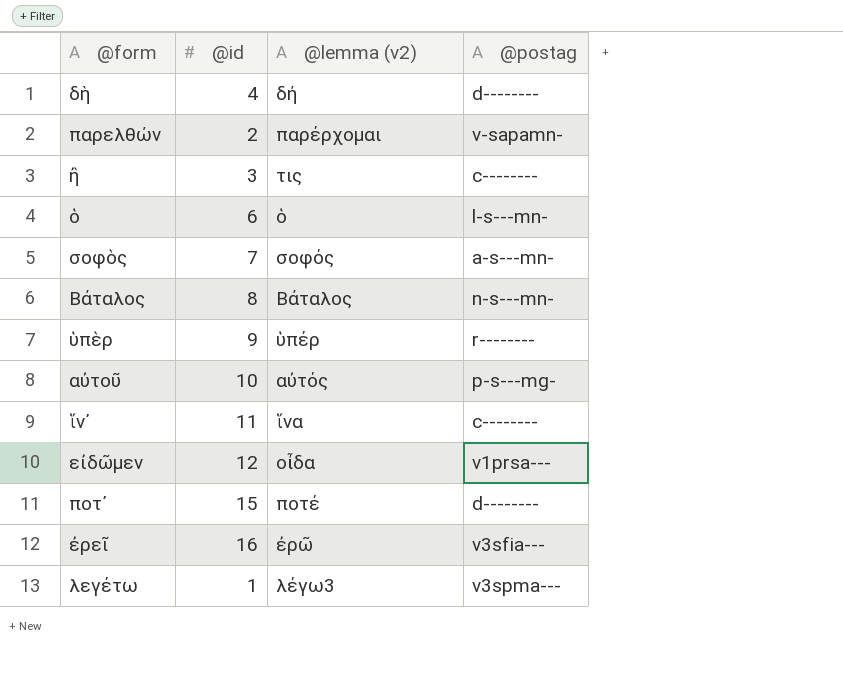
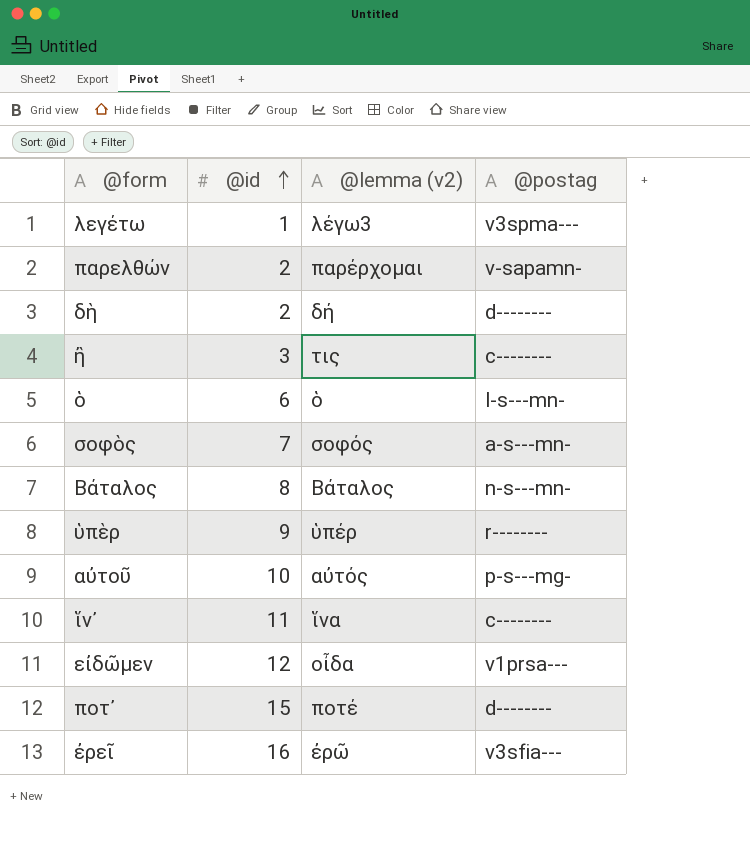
row order: none -> @id ascending
δὴ | @id: 4 -> 2

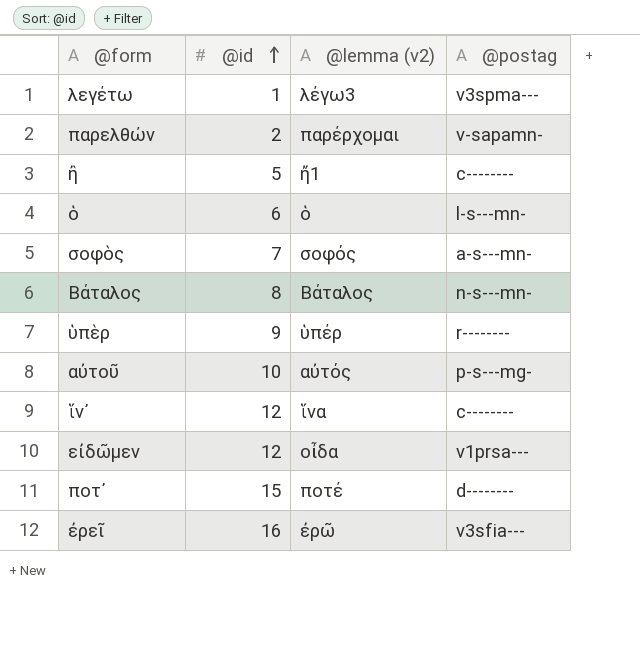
row δὴ: 2 | δή | d-------- -> none
ἢ | @id: 3 -> 5
ἢ | @lemma (v2): τις -> ἤ1
ἵν᾽ | @id: 11 -> 12

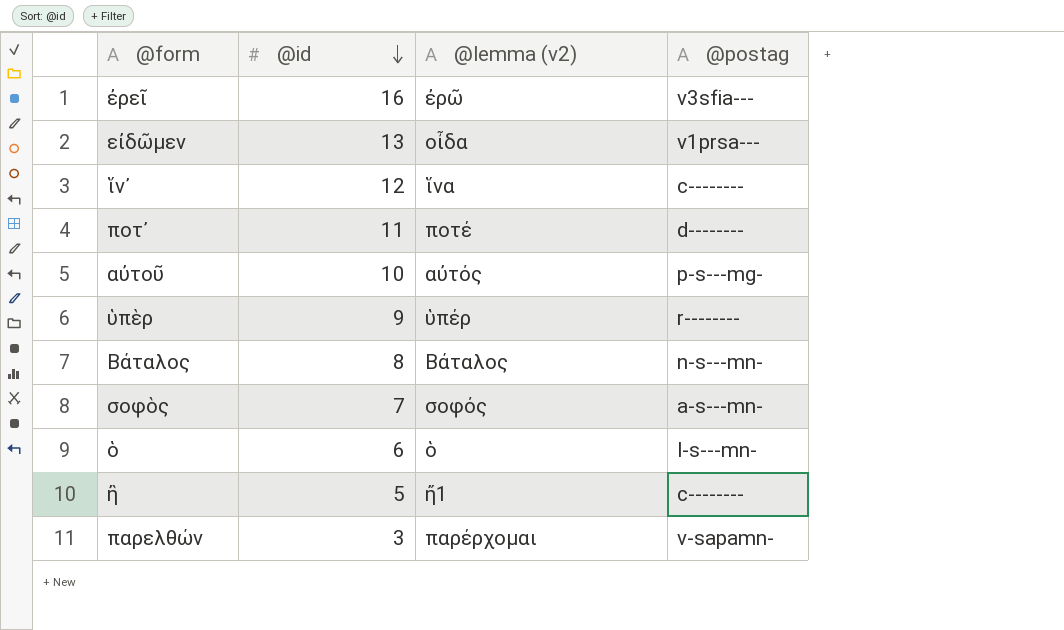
row order: @id ascending -> @id descending
row λεγέτω: 1 | λέγω3 | v3spma--- -> none
εἰδῶμεν | @id: 12 -> 13
ποτ᾽ | @id: 15 -> 11
παρελθών | @id: 2 -> 3

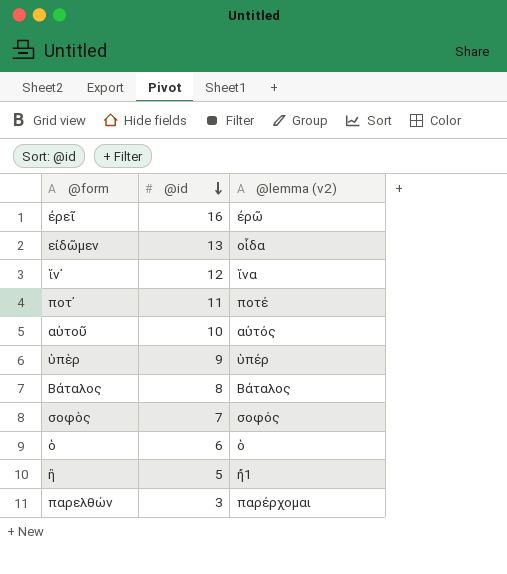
column @postag | position: 4 -> none

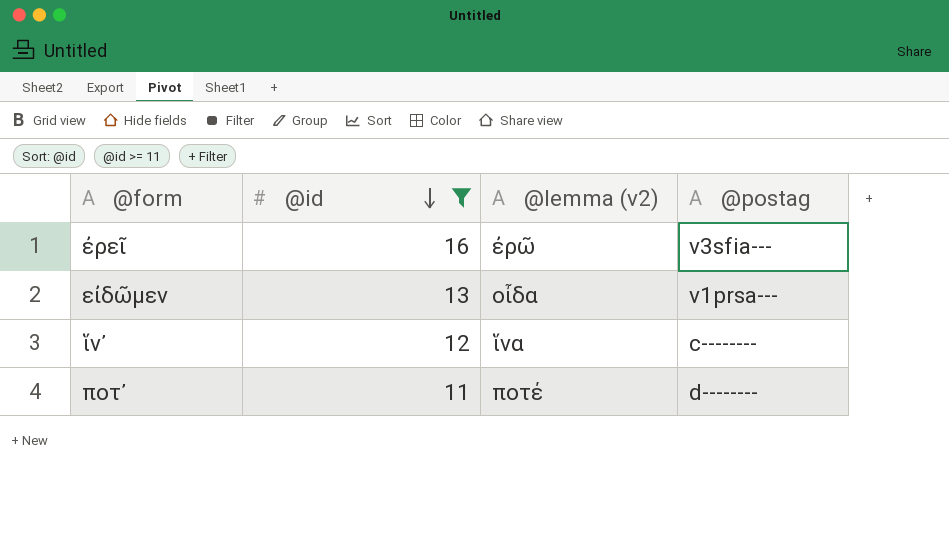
filter: none -> @id >= 11
column @postag | position: none -> 4

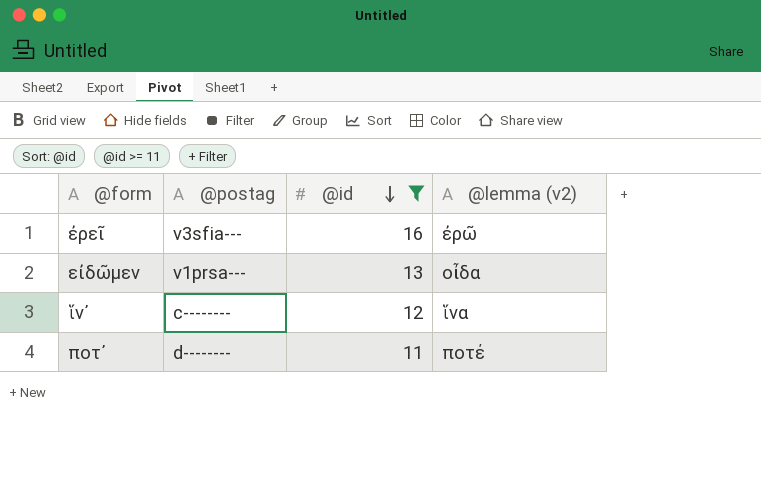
column @postag | position: 4 -> 2

